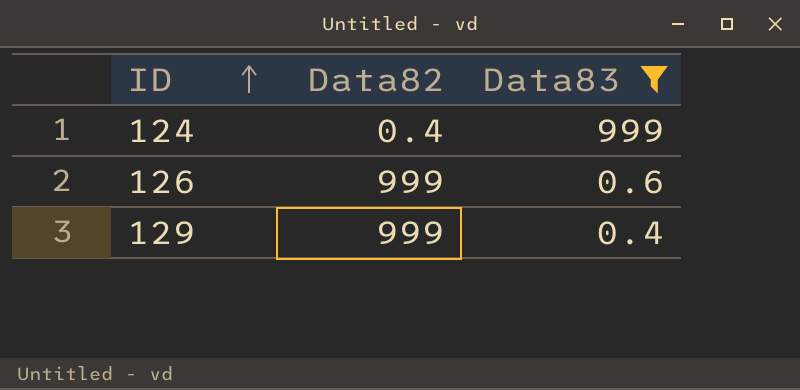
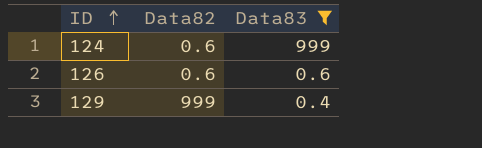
124 | Data82: 0.4 -> 0.6
126 | Data82: 999 -> 0.6

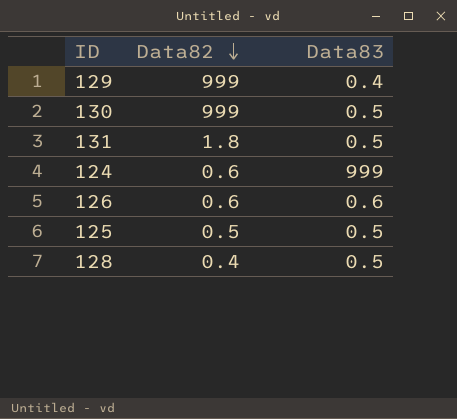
filter: Data83 != 0.5 -> none
row order: ID ascending -> Data82 descending

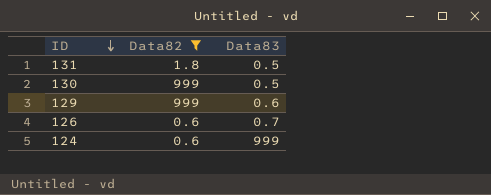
filter: none -> Data82 >= 0.6
row order: Data82 descending -> ID descending
129 | Data83: 0.4 -> 0.6
126 | Data83: 0.6 -> 0.7

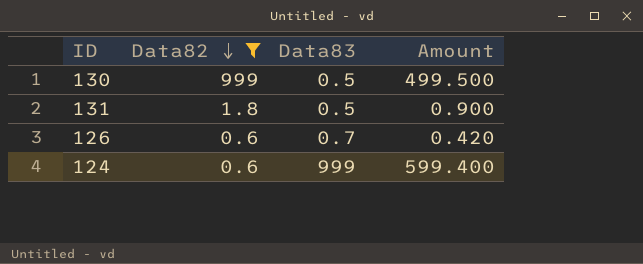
row order: ID descending -> Data82 descending
column Amount | formula: none -> [Data82] * [Data83]
row 129: 999 | 0.6 -> none

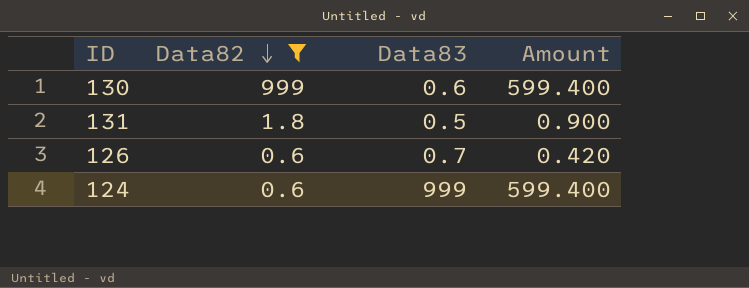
130 | Data83: 0.5 -> 0.6
130 | Amount: 499.500 -> 599.400

